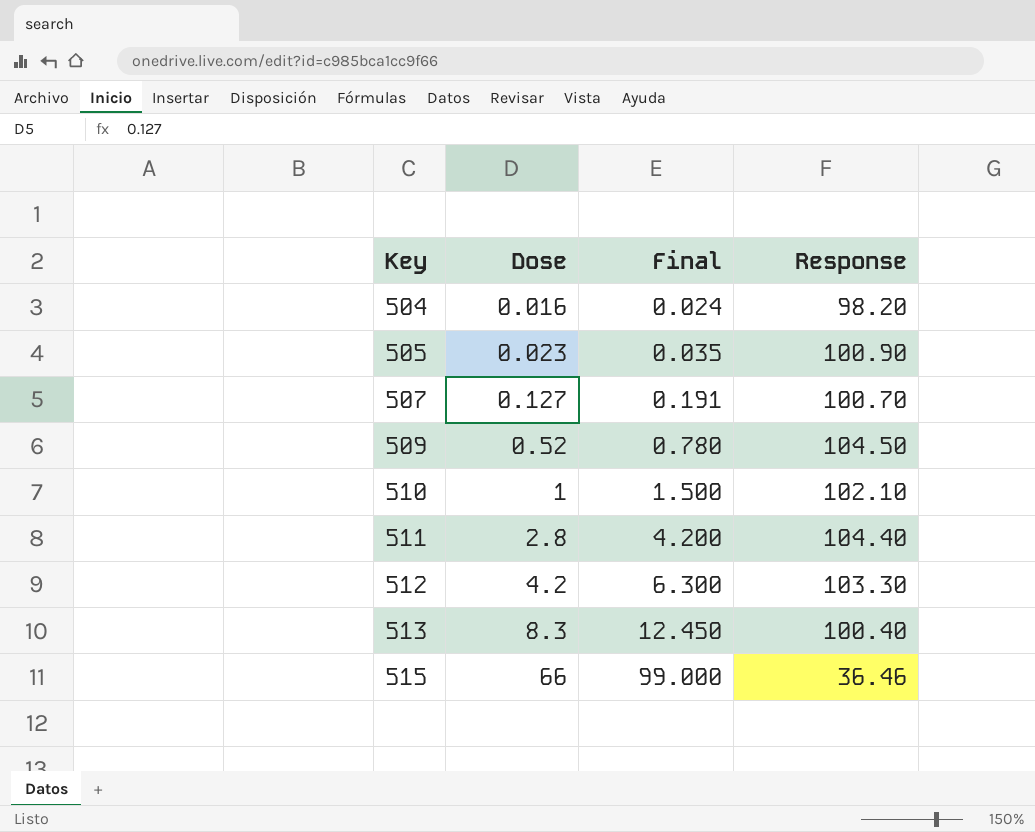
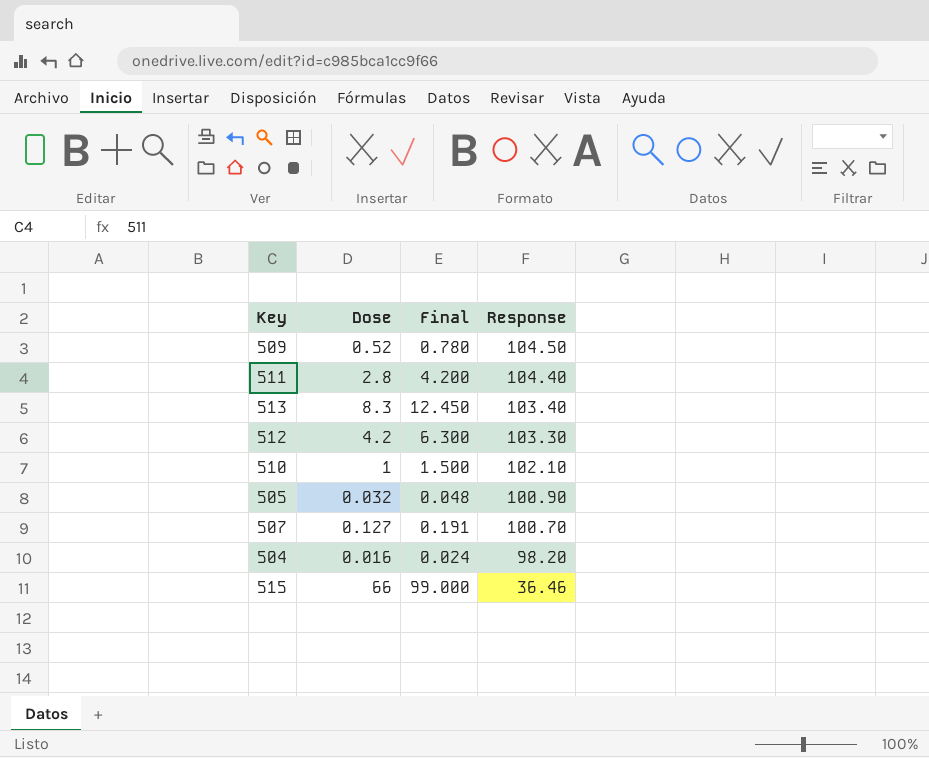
row order: Key ascending -> Response descending
513 | Response: 100.40 -> 103.40
505 | Dose: 0.023 -> 0.032
505 | Final: 0.035 -> 0.048

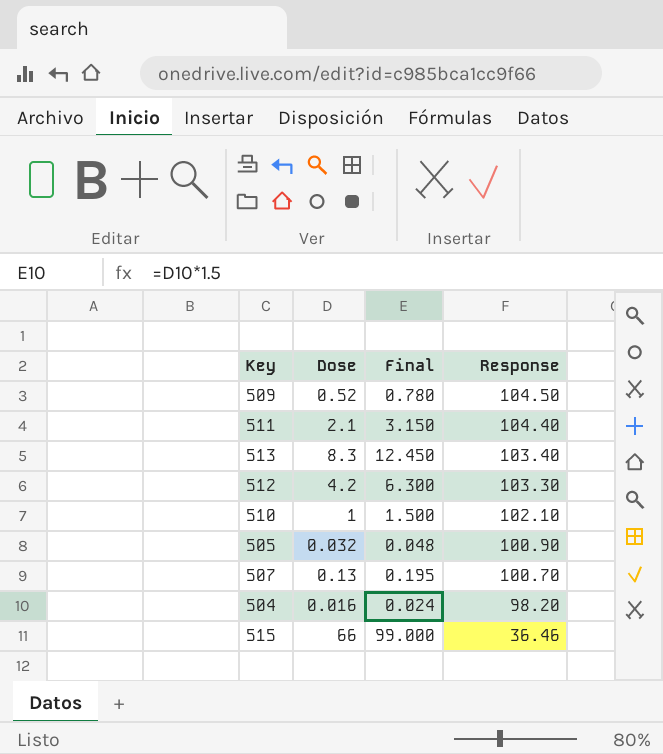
511 | Dose: 2.8 -> 2.1
511 | Final: 4.200 -> 3.150
507 | Dose: 0.127 -> 0.13
507 | Final: 0.191 -> 0.195

